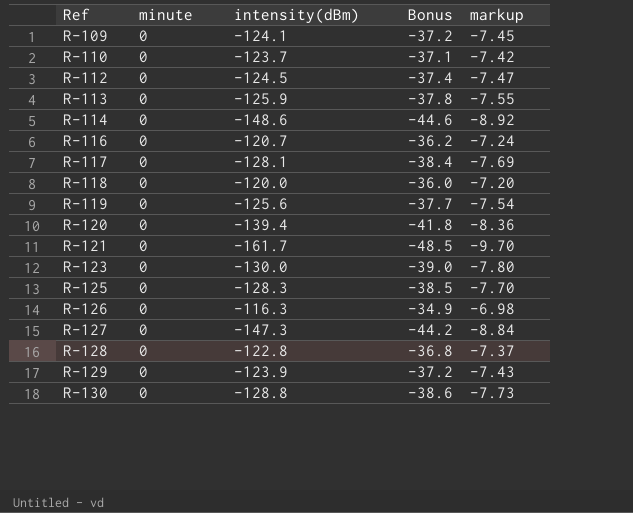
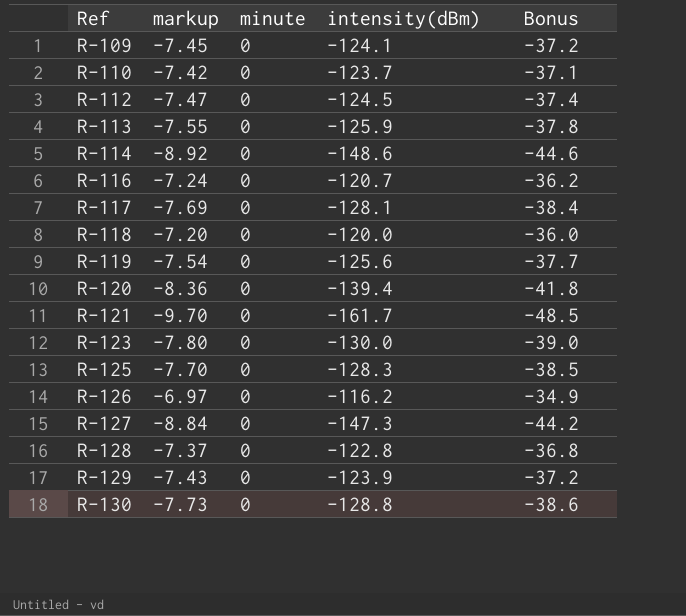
column markup | position: 5 -> 2
R-126 | markup: -6.98 -> -6.97
R-126 | intensity(dBm): -116.3 -> -116.2

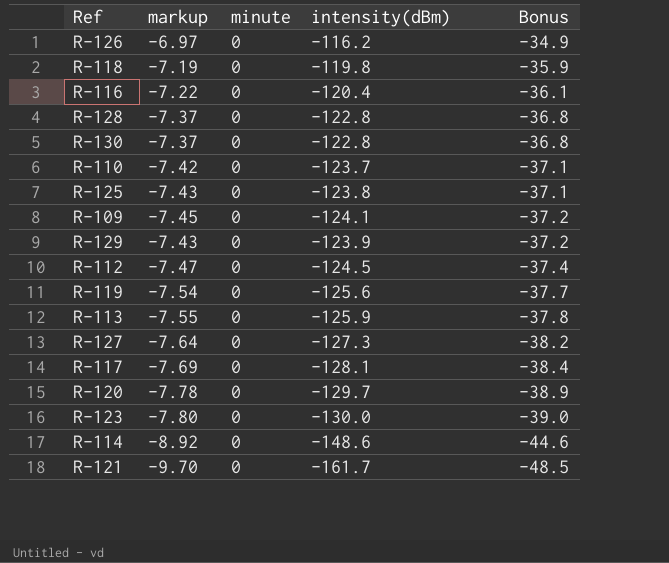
row order: Ref ascending -> Bonus descending
R-118 | markup: -7.20 -> -7.19
R-118 | intensity(dBm): -120.0 -> -119.8
R-118 | Bonus: -36.0 -> -35.9
R-116 | markup: -7.24 -> -7.22
R-116 | intensity(dBm): -120.7 -> -120.4
R-116 | Bonus: -36.2 -> -36.1
R-130 | markup: -7.73 -> -7.37
R-130 | intensity(dBm): -128.8 -> -122.8
R-130 | Bonus: -38.6 -> -36.8
R-125 | markup: -7.70 -> -7.43
R-125 | intensity(dBm): -128.3 -> -123.8
R-125 | Bonus: -38.5 -> -37.1
R-127 | markup: -8.84 -> -7.64
R-127 | intensity(dBm): -147.3 -> -127.3
R-127 | Bonus: -44.2 -> -38.2
R-120 | markup: -8.36 -> -7.78
R-120 | intensity(dBm): -139.4 -> -129.7
R-120 | Bonus: -41.8 -> -38.9

